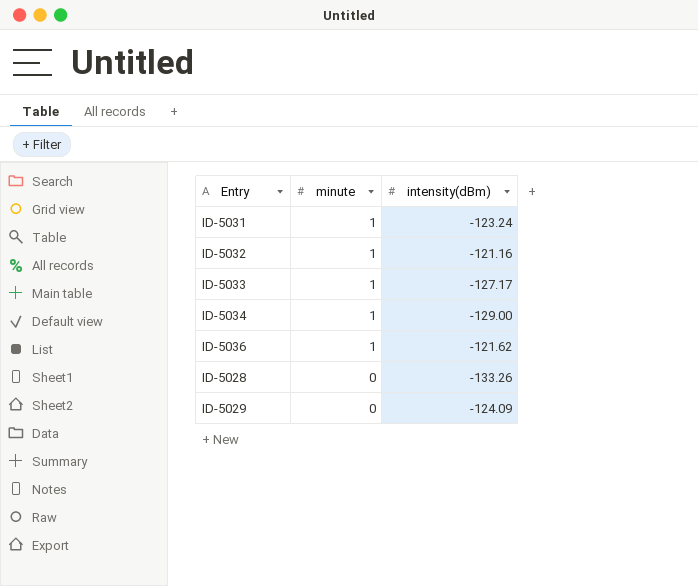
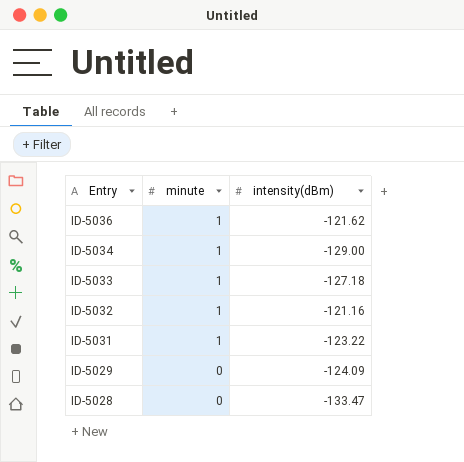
row order: minute descending -> Entry descending
ID-5033 | intensity(dBm): -127.17 -> -127.18
ID-5031 | intensity(dBm): -123.24 -> -123.22
ID-5028 | intensity(dBm): -133.26 -> -133.47

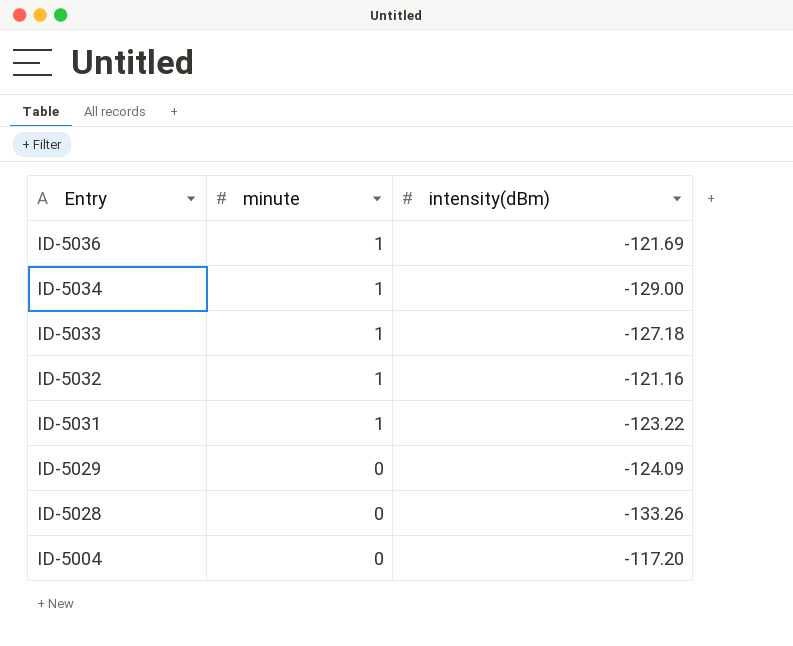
ID-5036 | intensity(dBm): -121.62 -> -121.69
ID-5028 | intensity(dBm): -133.47 -> -133.26
row ID-5004: none -> 0 | -117.20

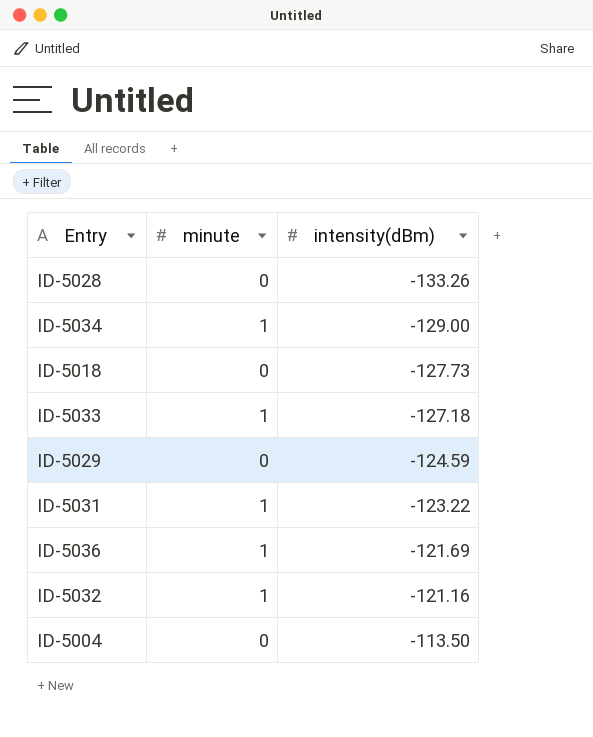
row order: Entry descending -> intensity(dBm) ascending
row ID-5018: none -> 0 | -127.73
ID-5029 | intensity(dBm): -124.09 -> -124.59
ID-5004 | intensity(dBm): -117.20 -> -113.50

